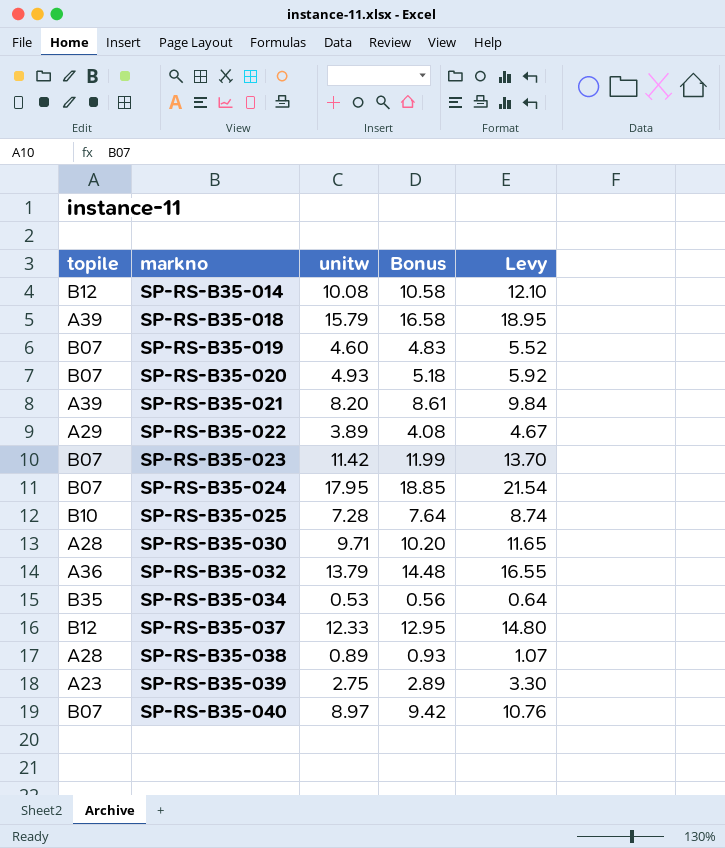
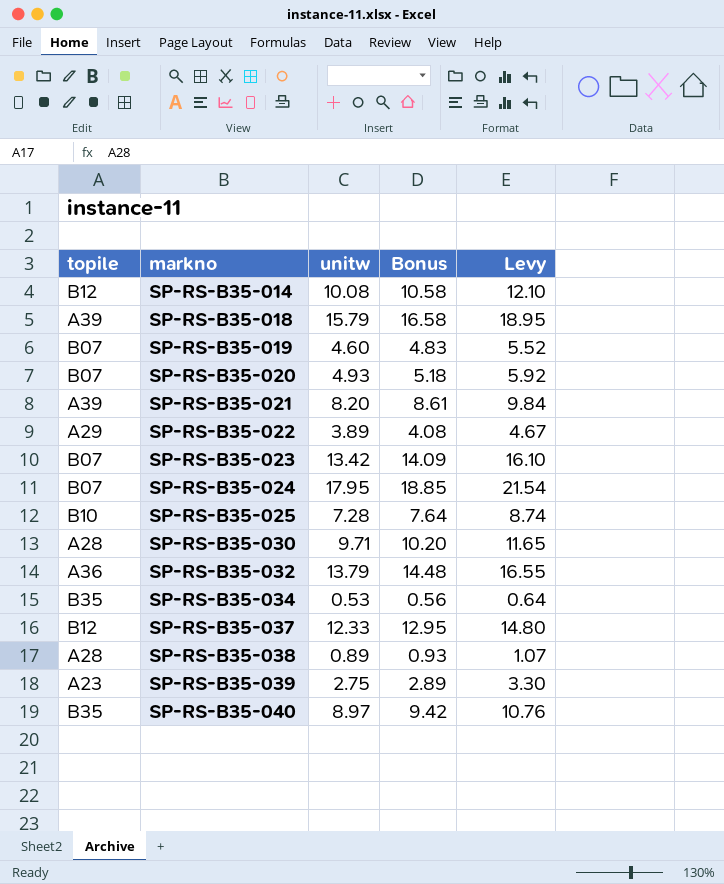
SP-RS-B35-023 | unitw: 11.42 -> 13.42
SP-RS-B35-023 | Bonus: 11.99 -> 14.09
SP-RS-B35-023 | Levy: 13.70 -> 16.10
SP-RS-B35-040 | topile: B07 -> B35

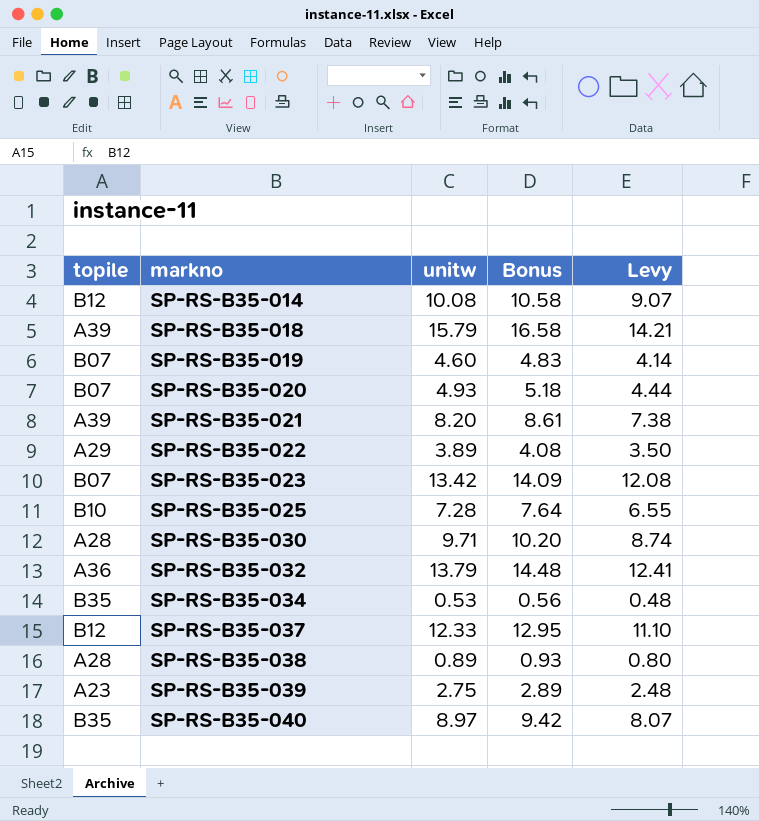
column Levy | formula: [unitw] * 1.2 -> [unitw] * 0.9
row SP-RS-B35-024: B07 | 17.95 | 18.85 | 21.54 -> none

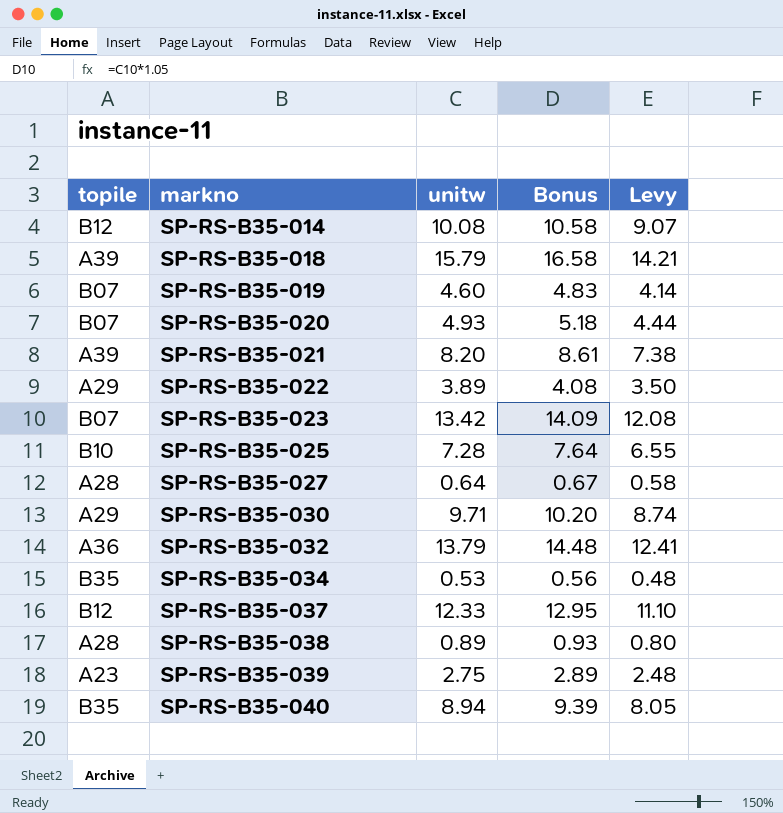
row SP-RS-B35-027: none -> A28 | 0.64 | 0.67 | 0.58
SP-RS-B35-030 | topile: A28 -> A29
SP-RS-B35-040 | unitw: 8.97 -> 8.94
SP-RS-B35-040 | Bonus: 9.42 -> 9.39
SP-RS-B35-040 | Levy: 8.07 -> 8.05

